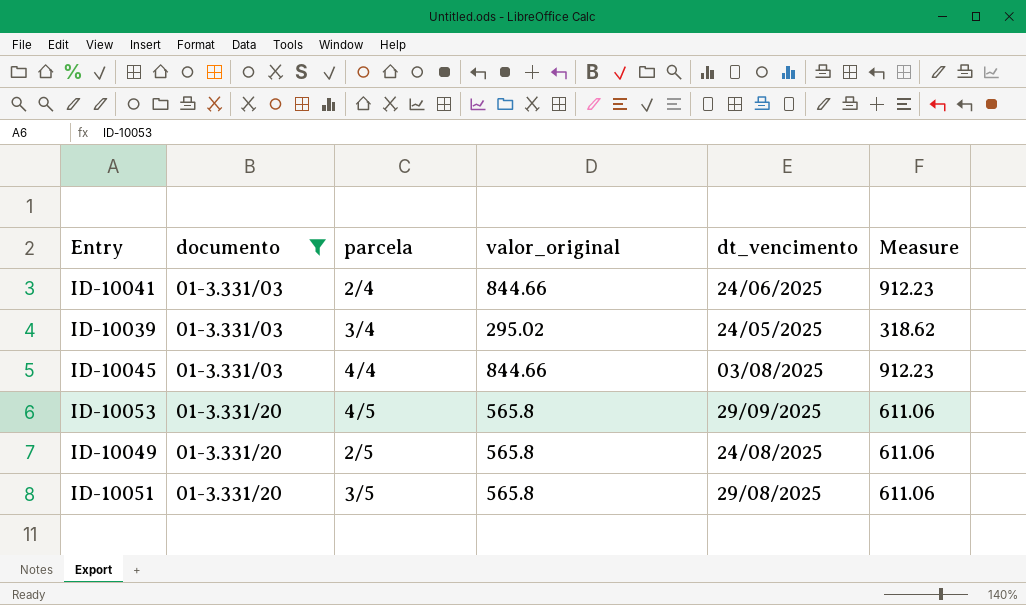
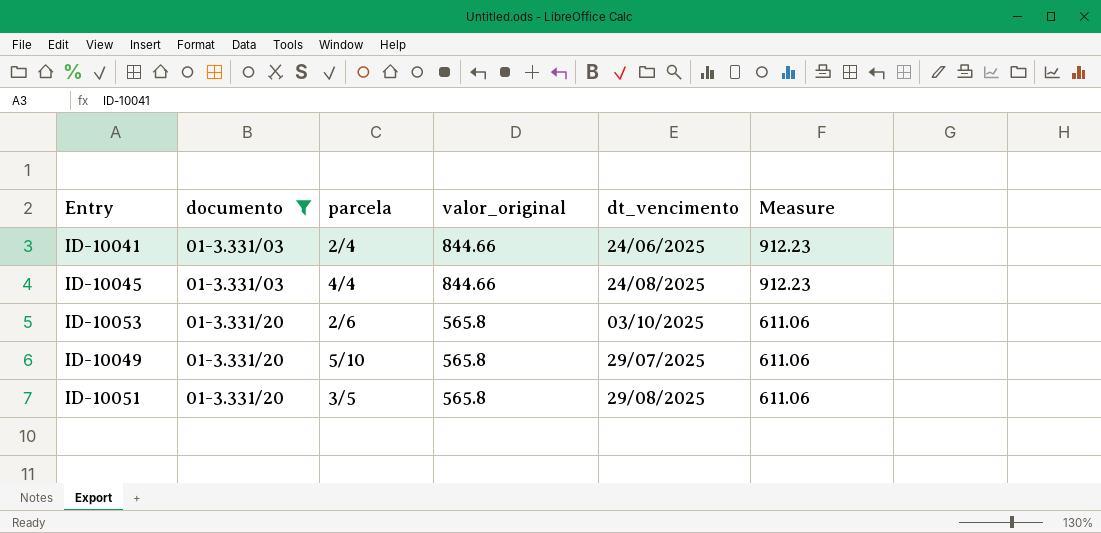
row ID-10039: 01-3.331/03 | 3/4 | 295.02 | 24/05/2025 | 318.62 -> none
ID-10045 | dt_vencimento: 03/08/2025 -> 24/08/2025
ID-10053 | parcela: 4/5 -> 2/6
ID-10053 | dt_vencimento: 29/09/2025 -> 03/10/2025
ID-10049 | parcela: 2/5 -> 5/10
ID-10049 | dt_vencimento: 24/08/2025 -> 29/07/2025

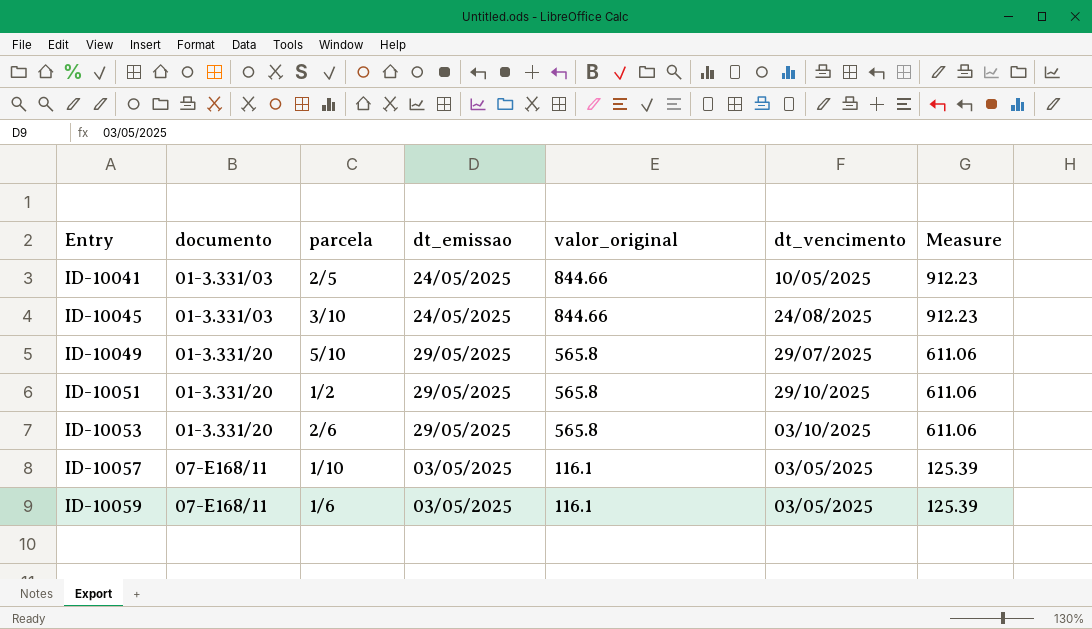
filter: documento != 07-E168/11 -> none
row order: documento ascending -> Entry ascending
column dt_emissao | position: none -> 4
ID-10041 | parcela: 2/4 -> 2/5
ID-10041 | dt_vencimento: 24/06/2025 -> 10/05/2025
ID-10045 | parcela: 4/4 -> 3/10
ID-10051 | parcela: 3/5 -> 1/2
ID-10051 | dt_vencimento: 29/08/2025 -> 29/10/2025

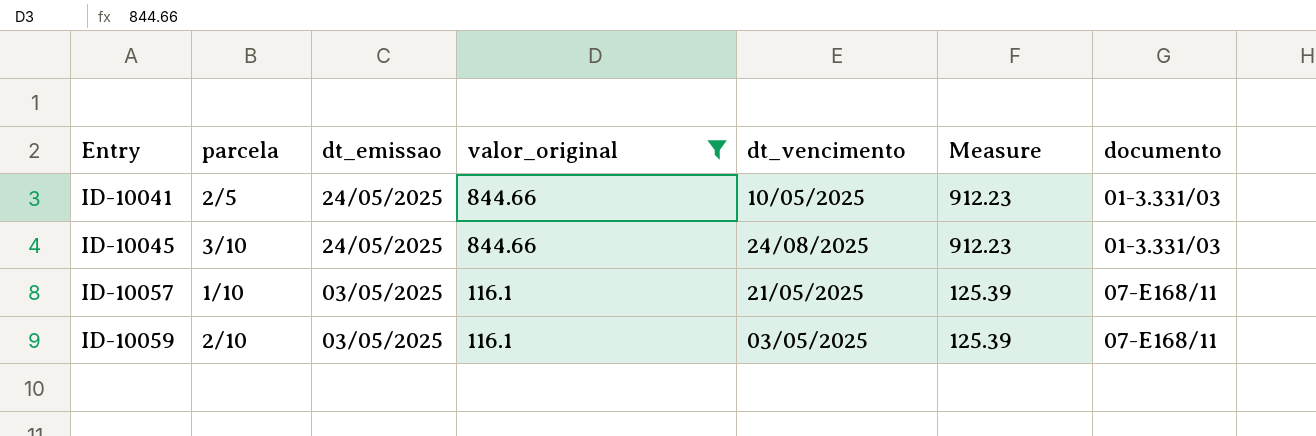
filter: none -> valor_original != 565.8
column documento | position: 2 -> 7
ID-10057 | dt_vencimento: 03/05/2025 -> 21/05/2025
ID-10059 | parcela: 1/6 -> 2/10

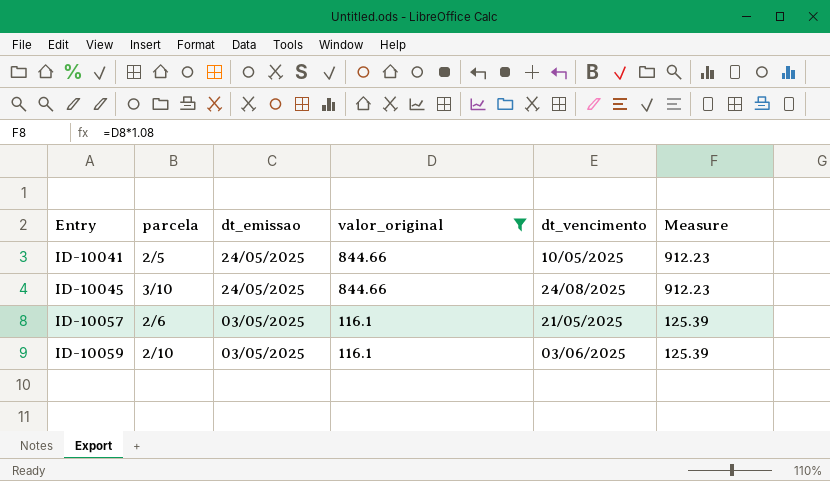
column documento | position: 7 -> none
ID-10057 | parcela: 1/10 -> 2/6
ID-10059 | dt_vencimento: 03/05/2025 -> 03/06/2025

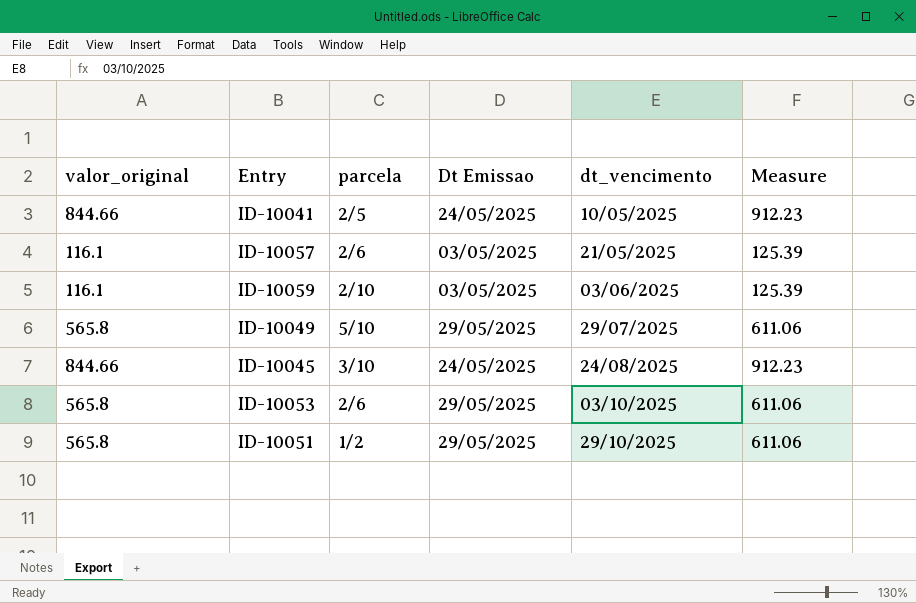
filter: valor_original != 565.8 -> none
row order: Entry ascending -> dt_vencimento ascending
column valor_original | position: 4 -> 1
column name: dt_emissao -> Dt Emissao

